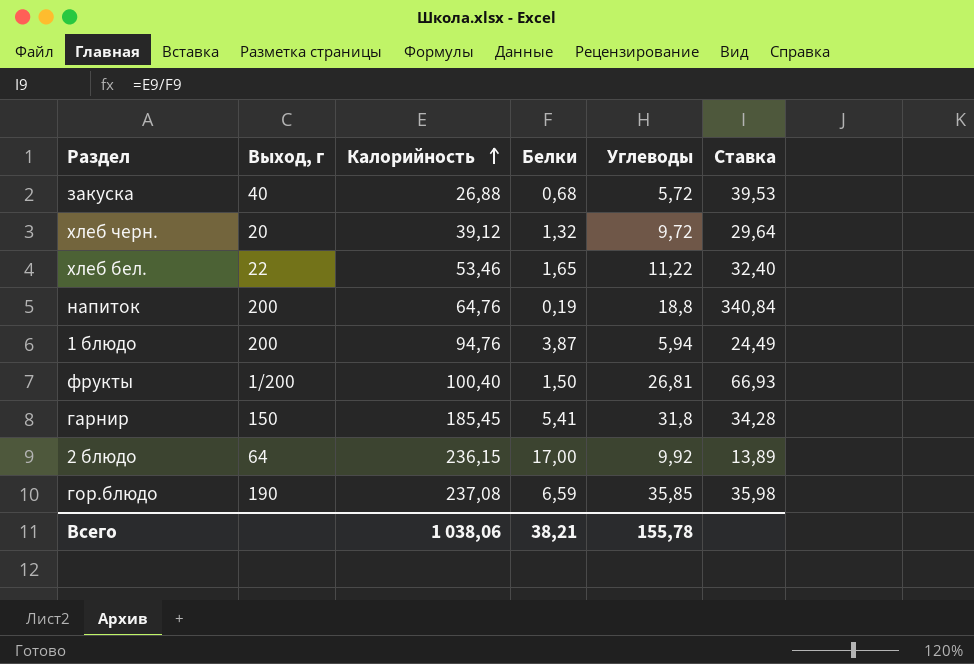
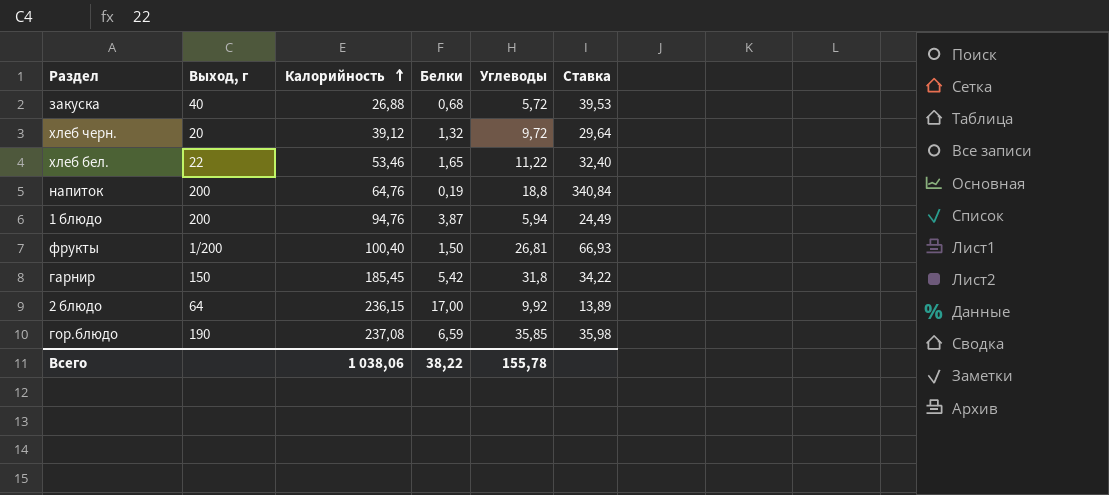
гарнир | Белки: 5,41 -> 5,42
гарнир | Ставка: 34,28 -> 34,22
Всего | Белки: 38,21 -> 38,22

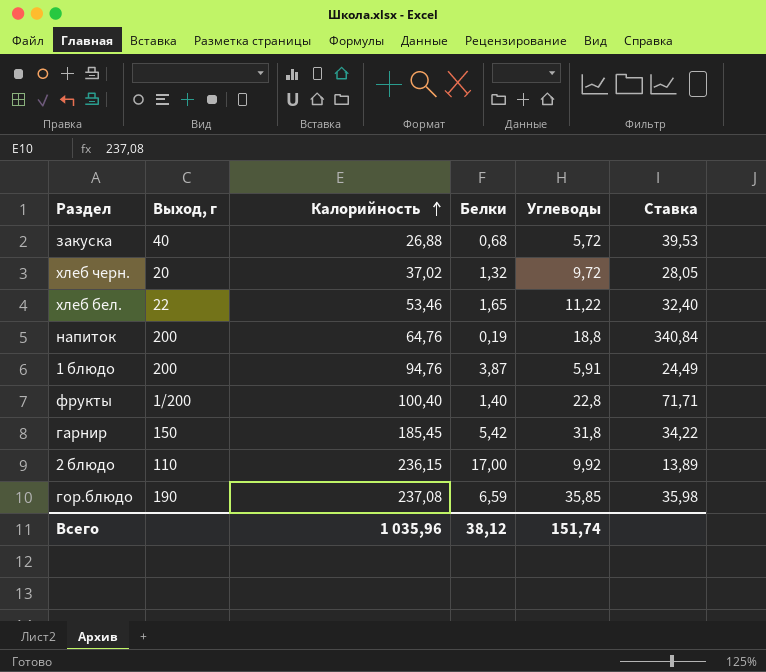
хлеб черн. | Калорийность: 39,12 -> 37,02
хлеб черн. | Ставка: 29,64 -> 28,05
1 блюдо | Углеводы: 5,94 -> 5,91
фрукты | Белки: 1,50 -> 1,40
фрукты | Углеводы: 26,81 -> 22,8
фрукты | Ставка: 66,93 -> 71,71
2 блюдо | Выход, г: 64 -> 110
Всего | Калорийность: 1 038,06 -> 1 035,96
Всего | Белки: 38,22 -> 38,12
Всего | Углеводы: 155,78 -> 151,74

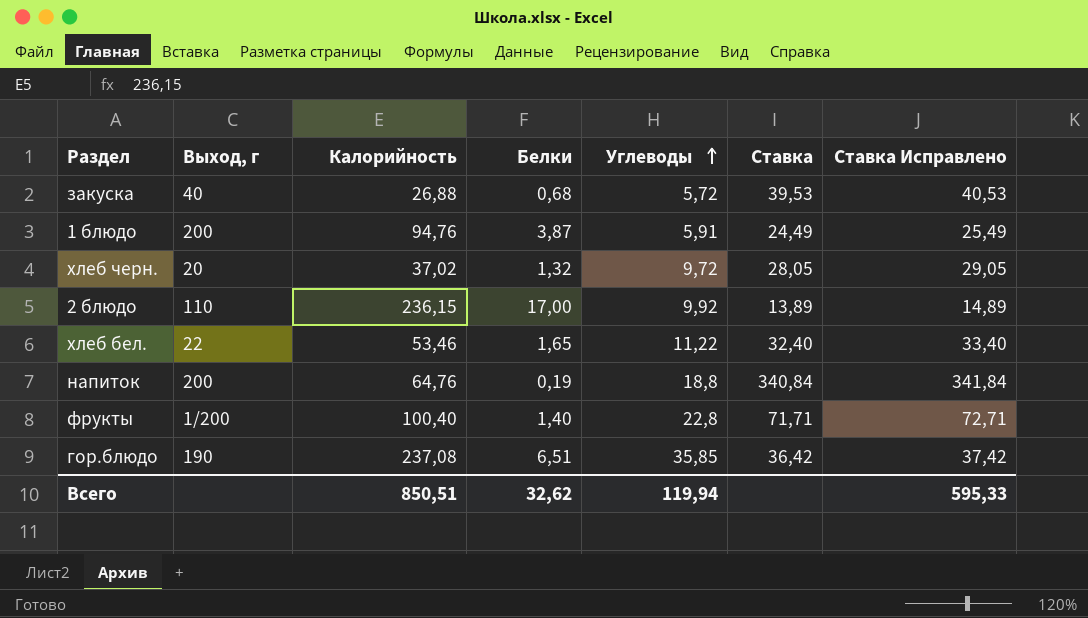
row order: Калорийность ascending -> Углеводы ascending
column Ставка Исправлено | formula: none -> [Ставка] + 1
row гарнир: 150 | 185,45 | 5,42 | 31,8 | 34,22 -> none
гор.блюдо | Белки: 6,59 -> 6,51
гор.блюдо | Ставка: 35,98 -> 36,42
Всего | Калорийность: 1 035,96 -> 850,51
Всего | Белки: 38,12 -> 32,62
Всего | Углеводы: 151,74 -> 119,94

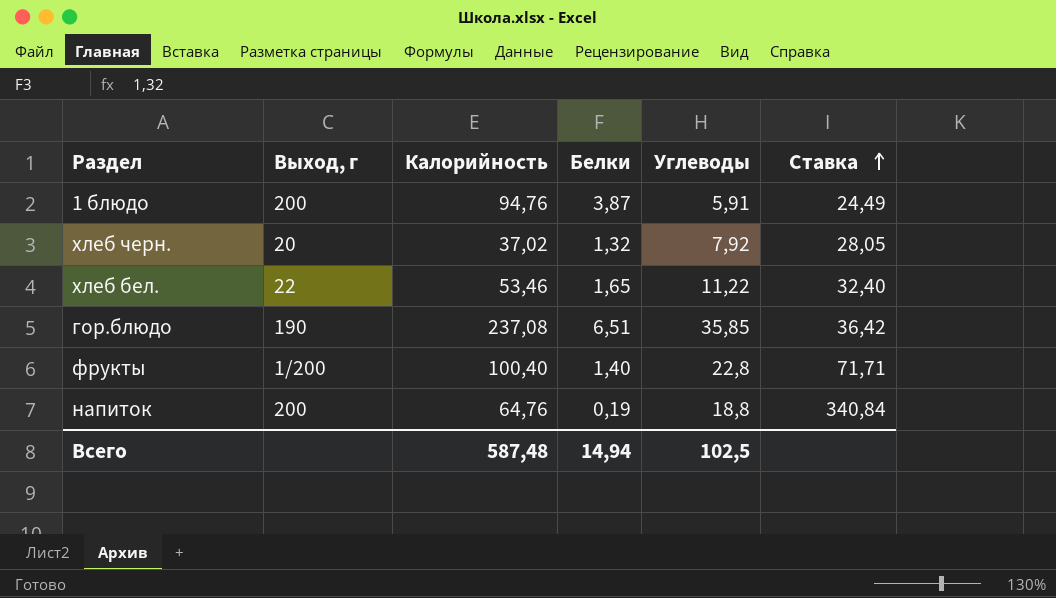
row order: Углеводы ascending -> Ставка ascending
column Ставка Исправлено | formula: [Ставка] + 1 -> none
row закуска: 40 | 26,88 | 0,68 | 5,72 | 39,53 | 40,53 -> none
row 2 блюдо: 110 | 236,15 | 17,00 | 9,92 | 13,89 | 14,89 -> none
хлеб черн. | Углеводы: 9,72 -> 7,92
Всего | Калорийность: 850,51 -> 587,48
Всего | Белки: 32,62 -> 14,94
Всего | Углеводы: 119,94 -> 102,5

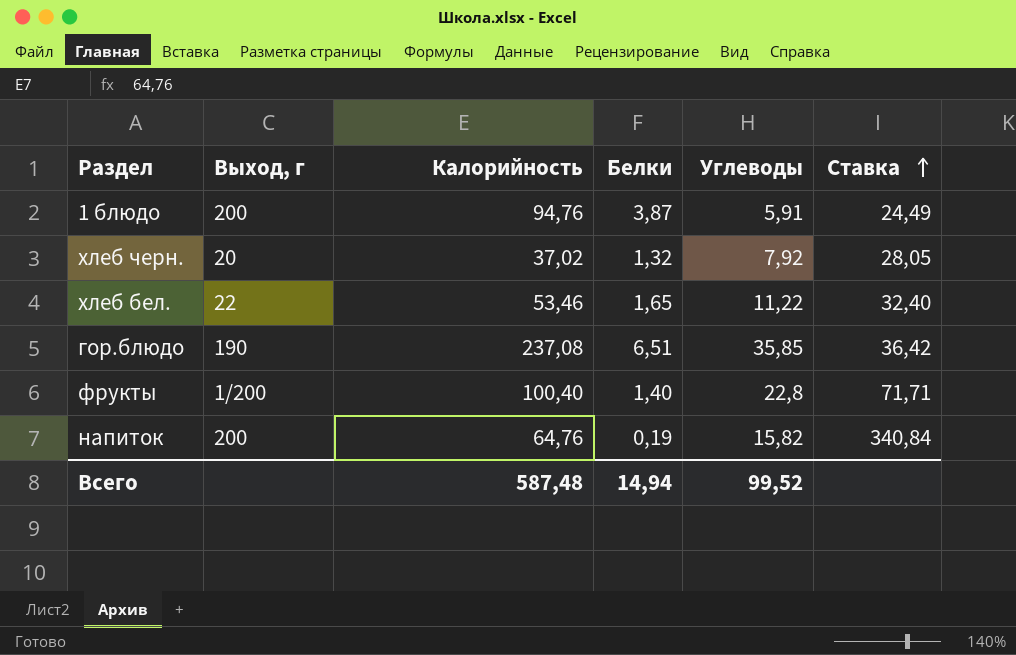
напиток | Углеводы: 18,8 -> 15,82
Всего | Углеводы: 102,5 -> 99,52

